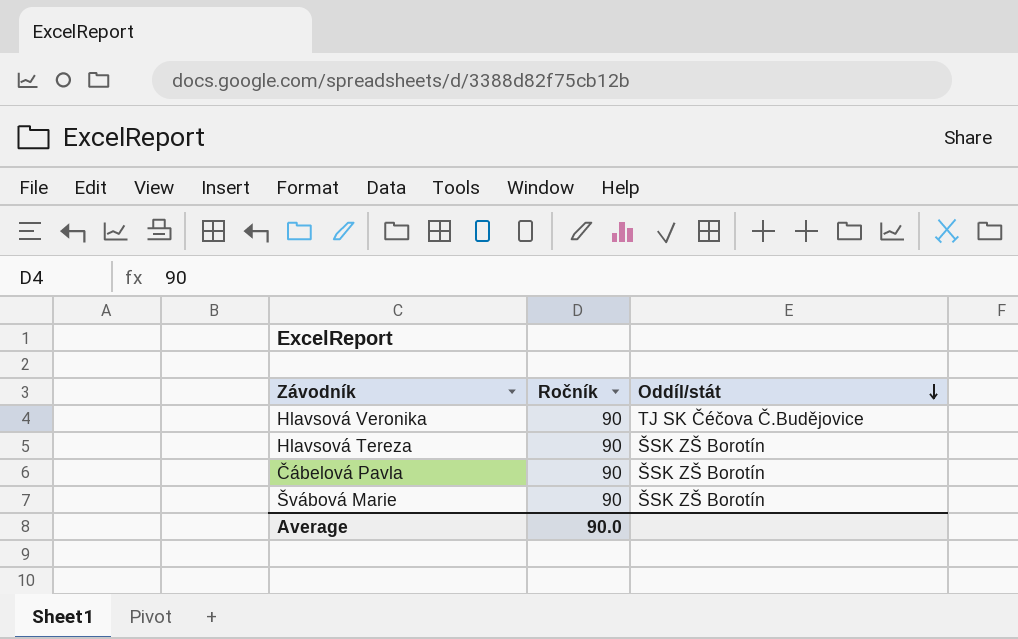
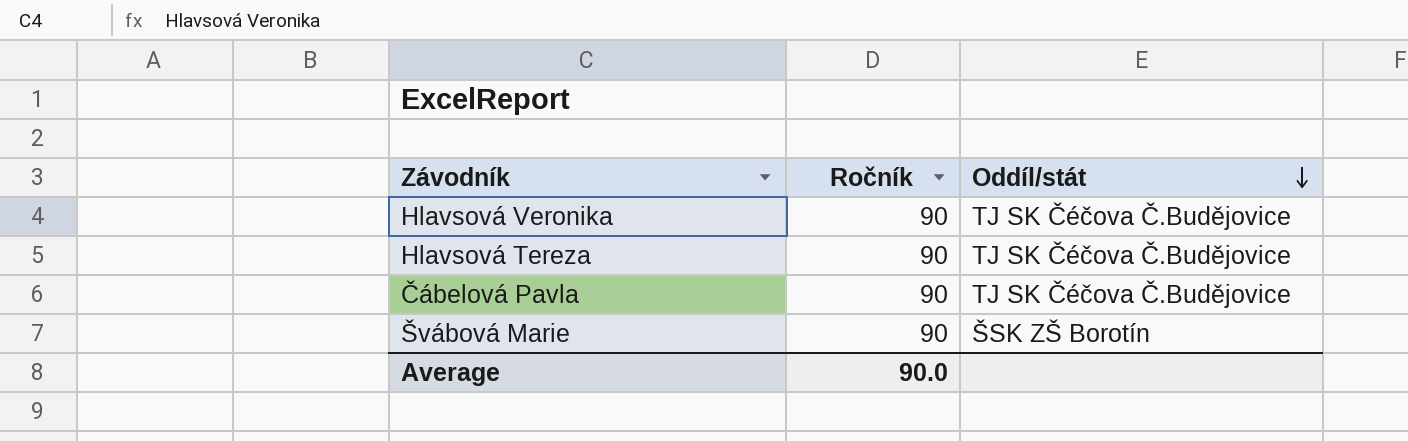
Hlavsová Tereza | Oddíl/stát: ŠSK ZŠ Borotín -> TJ SK Čéčova Č.Budějovice
Čábelová Pavla | Oddíl/stát: ŠSK ZŠ Borotín -> TJ SK Čéčova Č.Budějovice

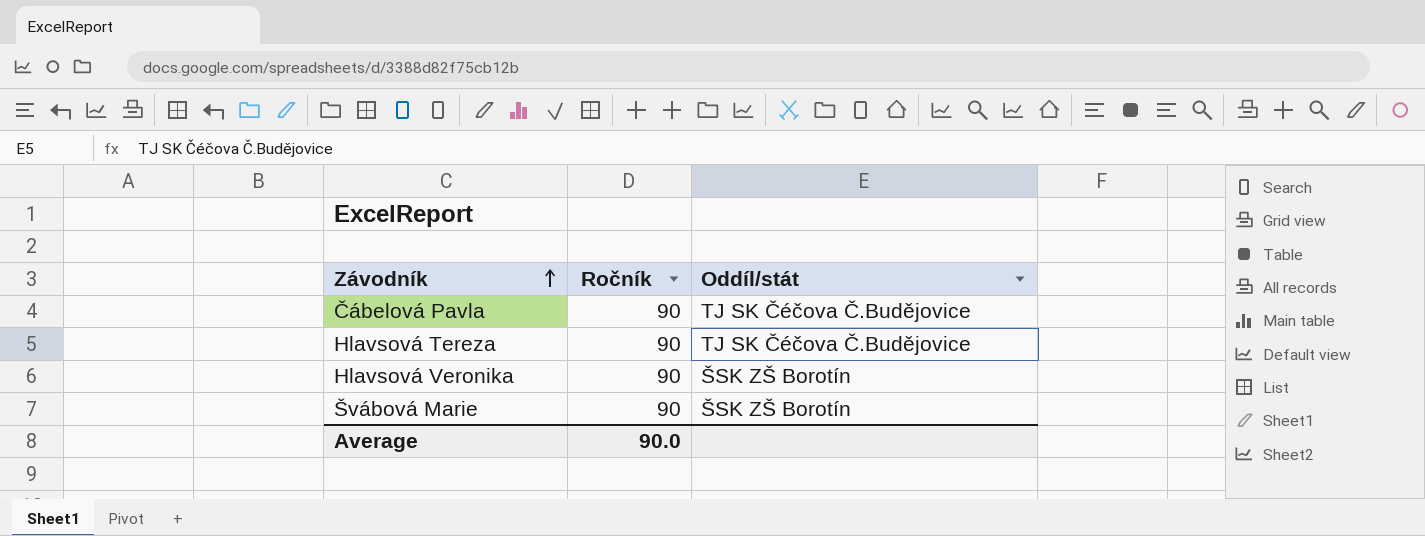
row order: Oddíl/stát descending -> Závodník ascending
Hlavsová Veronika | Oddíl/stát: TJ SK Čéčova Č.Budějovice -> ŠSK ZŠ Borotín

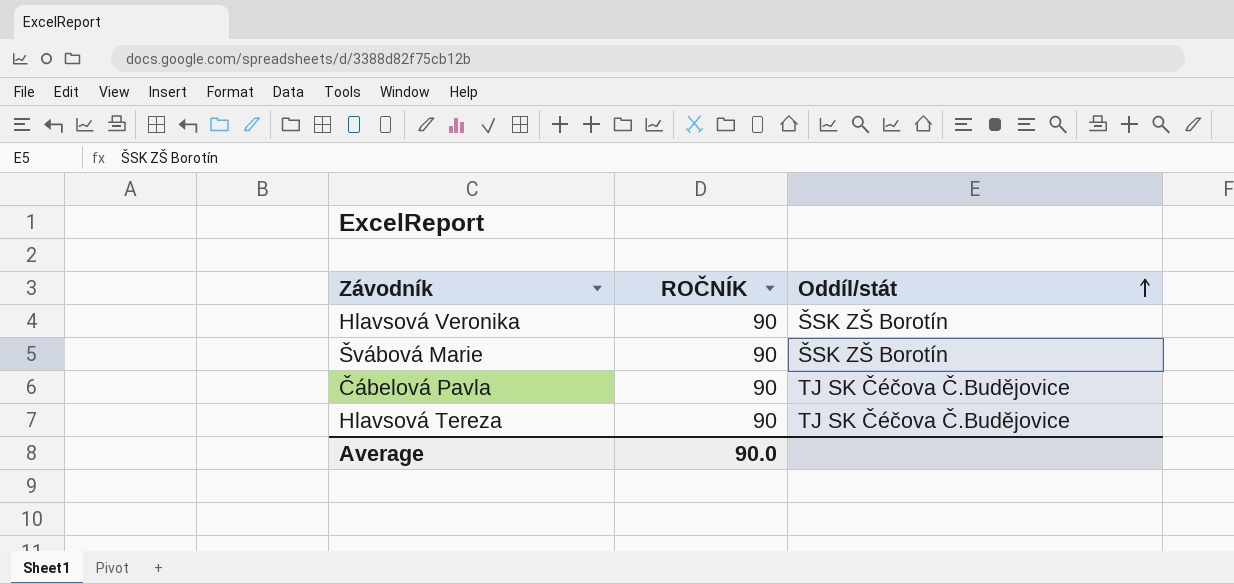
row order: Závodník ascending -> Oddíl/stát ascending
column name: Ročník -> ROČNÍK

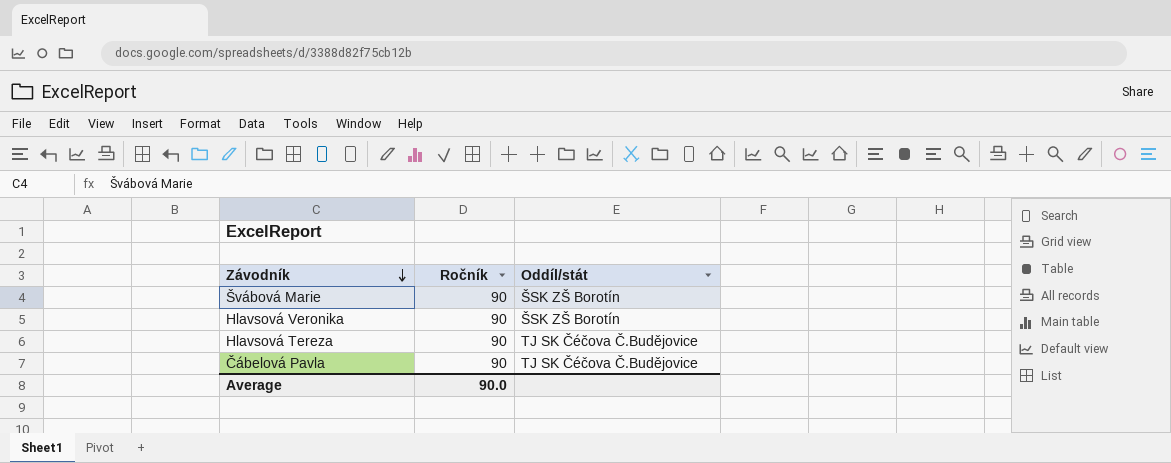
row order: Oddíl/stát ascending -> Závodník descending
column name: ROČNÍK -> Ročník

